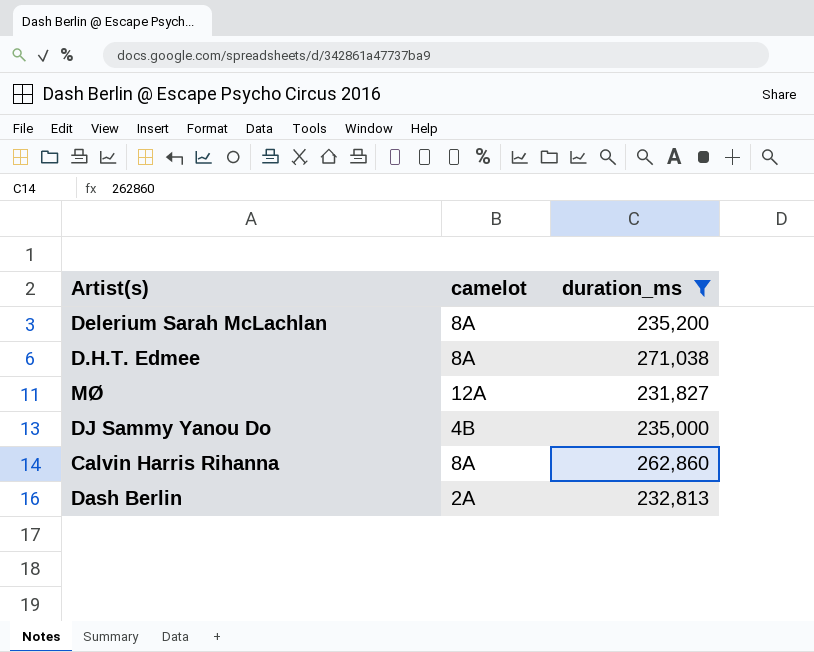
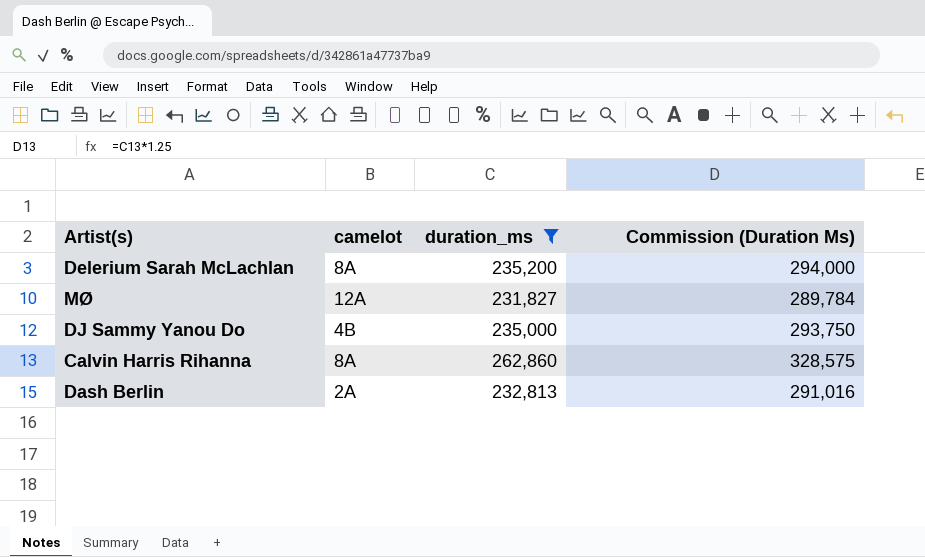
column Commission (Duration Ms) | formula: none -> [duration_ms] * 1.25
row D.H.T. Edmee: 8A | 271,038 -> none

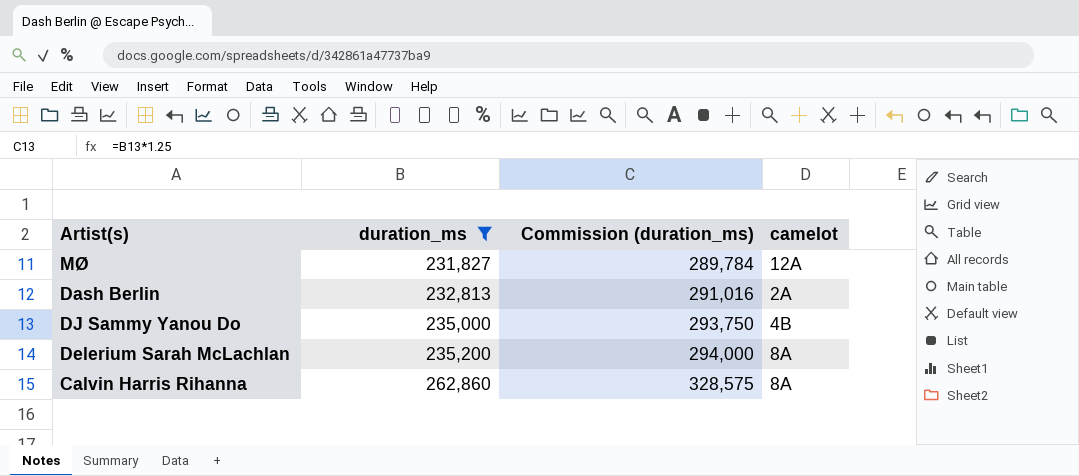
row order: none -> duration_ms ascending
column name: Commission (Duration Ms) -> Commission (duration_ms)
column camelot | position: 2 -> 4

